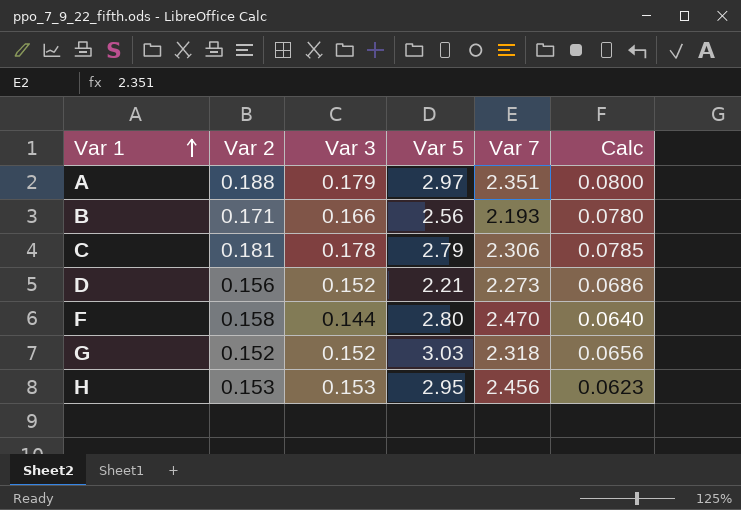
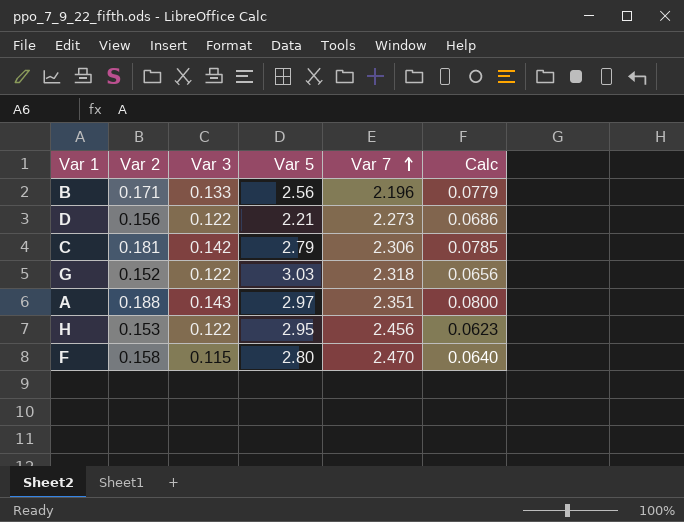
row order: Var 1 ascending -> Var 7 ascending
B | Var 3: 0.166 -> 0.133
B | Var 7: 2.193 -> 2.196
B | Calc: 0.0780 -> 0.0779
D | Var 3: 0.152 -> 0.122
C | Var 3: 0.178 -> 0.142
G | Var 3: 0.152 -> 0.122
A | Var 3: 0.179 -> 0.143
H | Var 3: 0.153 -> 0.122
F | Var 3: 0.144 -> 0.115

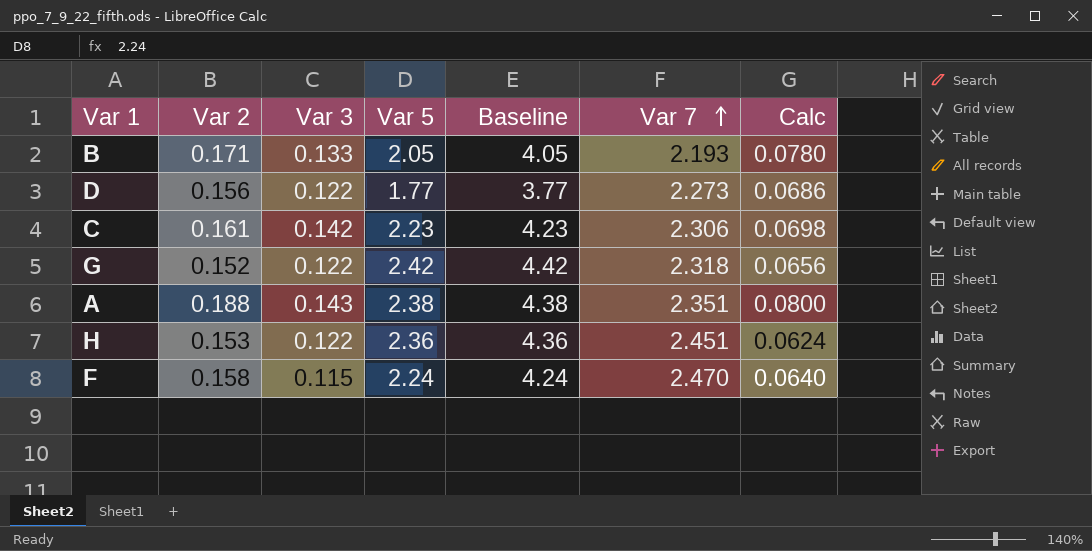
column Baseline | formula: none -> [Var 5] + 2
B | Var 5: 2.56 -> 2.05
B | Var 7: 2.196 -> 2.193
B | Calc: 0.0779 -> 0.0780
D | Var 5: 2.21 -> 1.77
C | Var 2: 0.181 -> 0.161
C | Var 5: 2.79 -> 2.23
C | Calc: 0.0785 -> 0.0698
G | Var 5: 3.03 -> 2.42
A | Var 5: 2.97 -> 2.38
H | Var 5: 2.95 -> 2.36
H | Var 7: 2.456 -> 2.451
H | Calc: 0.0623 -> 0.0624
F | Var 5: 2.80 -> 2.24

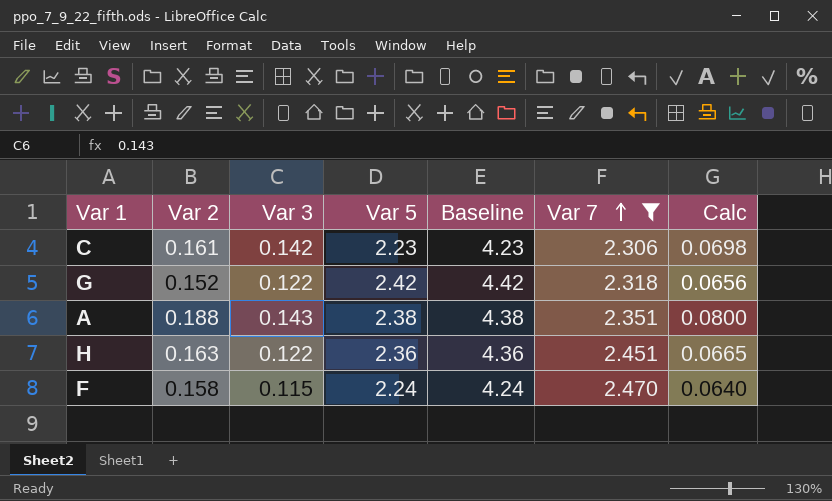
filter: none -> Var 7 >= 2.306
H | Var 2: 0.153 -> 0.163
H | Calc: 0.0624 -> 0.0665

